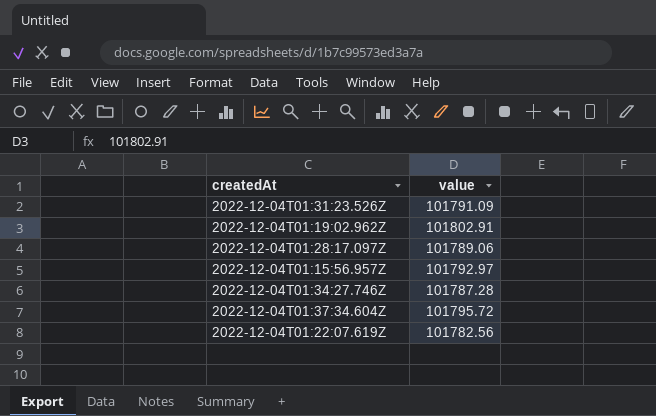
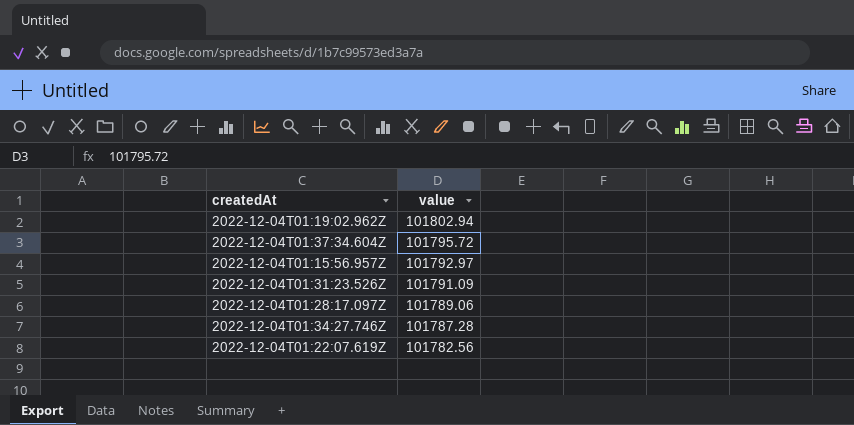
row order: none -> value descending
2022-12-04T01:19:02.962Z | value: 101802.91 -> 101802.94

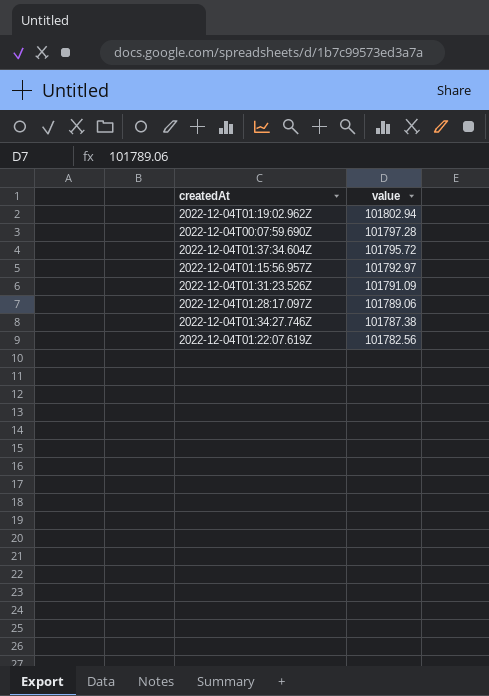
row 2022-12-04T00:07:59.690Z: none -> 101797.28
2022-12-04T01:34:27.746Z | value: 101787.28 -> 101787.38

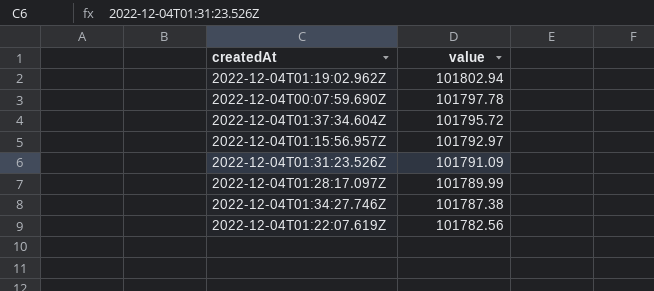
2022-12-04T00:07:59.690Z | value: 101797.28 -> 101797.78
2022-12-04T01:28:17.097Z | value: 101789.06 -> 101789.99

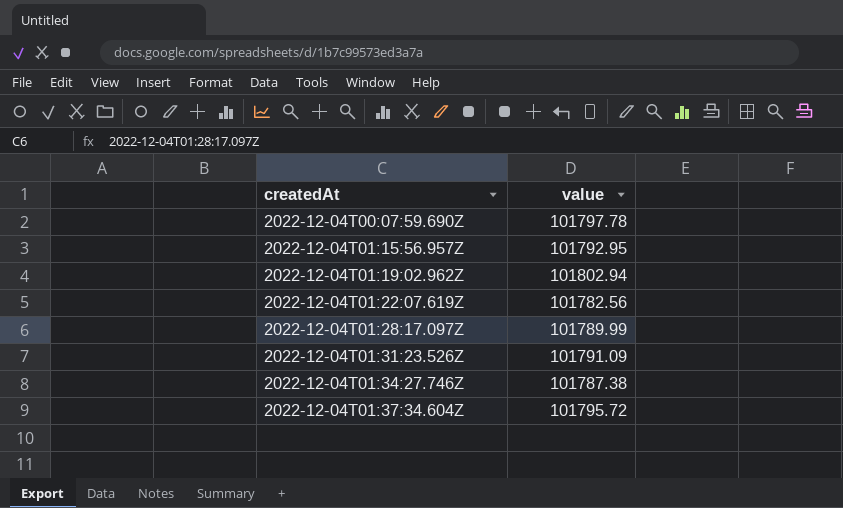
row order: value descending -> createdAt ascending
2022-12-04T01:15:56.957Z | value: 101792.97 -> 101792.95

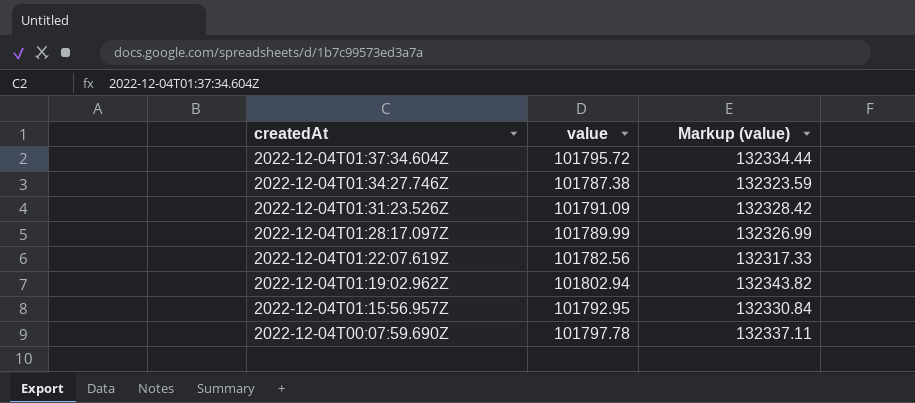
row order: createdAt ascending -> createdAt descending
column Markup (value) | formula: none -> [value] * 1.3

